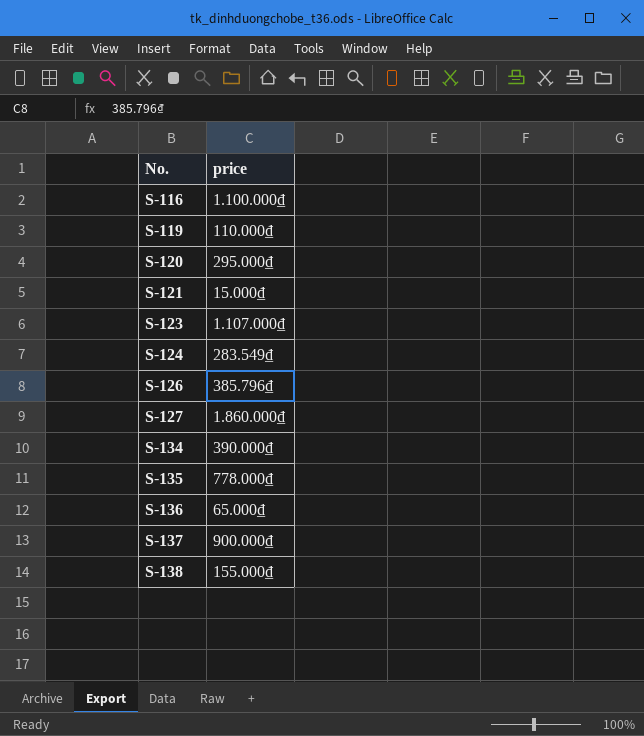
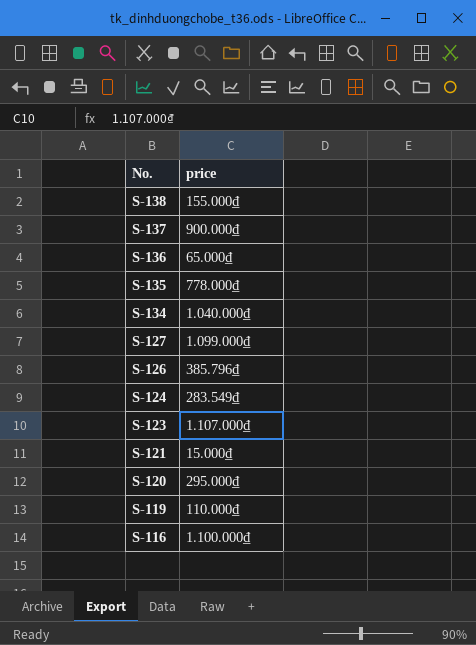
row order: No. ascending -> No. descending
S-134 | price: 390.000₫ -> 1.040.000₫
S-127 | price: 1.860.000₫ -> 1.099.000₫

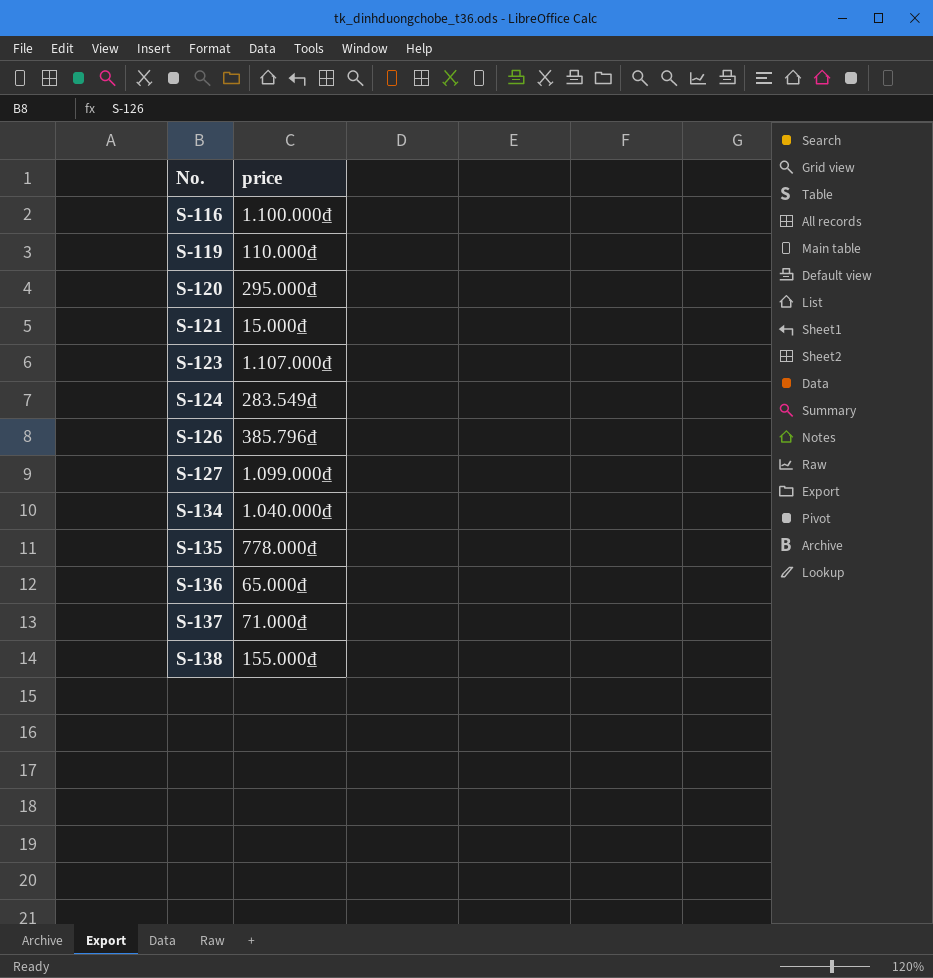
row order: No. descending -> No. ascending
S-137 | price: 900.000₫ -> 71.000₫

